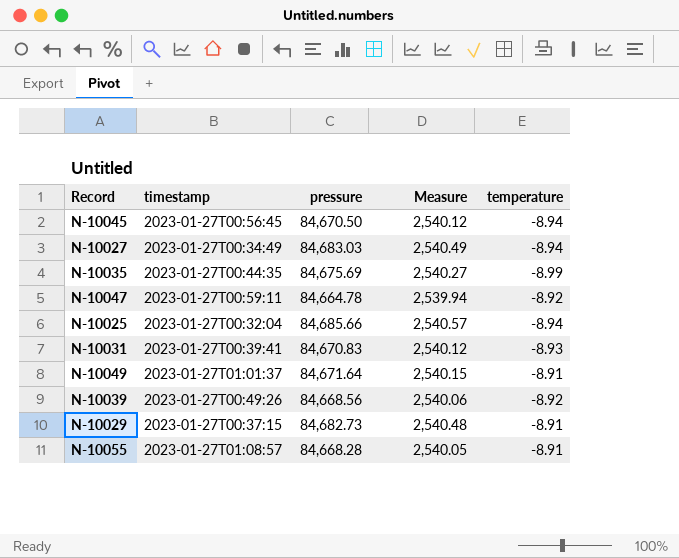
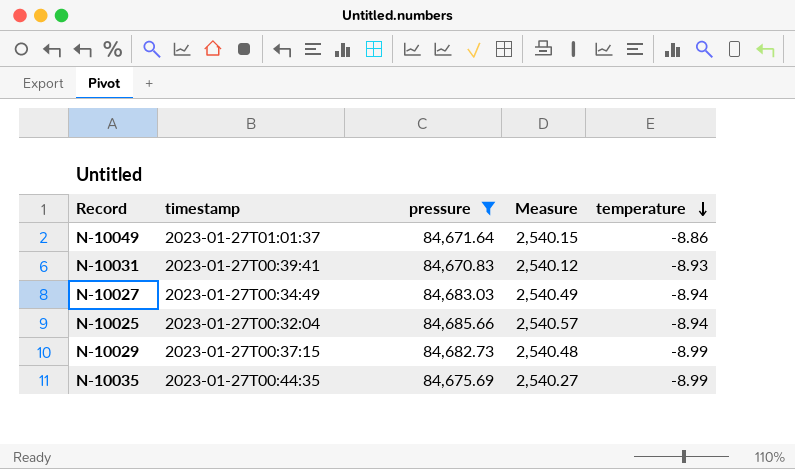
filter: none -> pressure >= 84,670.83
row order: none -> temperature descending
N-10049 | temperature: -8.91 -> -8.86
N-10029 | temperature: -8.91 -> -8.99

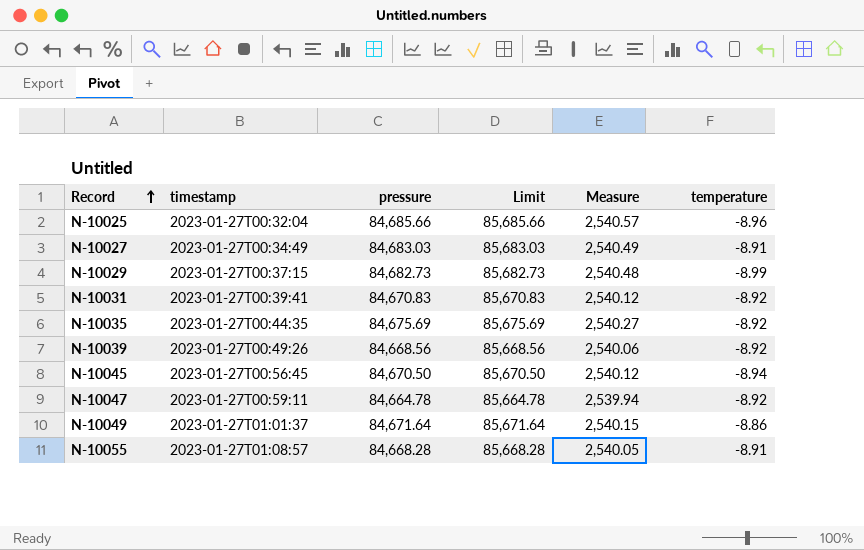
filter: pressure >= 84,670.83 -> none
row order: temperature descending -> Record ascending
column Limit | formula: none -> [pressure] + 1000
N-10025 | temperature: -8.94 -> -8.96
N-10027 | temperature: -8.94 -> -8.91
N-10031 | temperature: -8.93 -> -8.92
N-10035 | temperature: -8.99 -> -8.92

